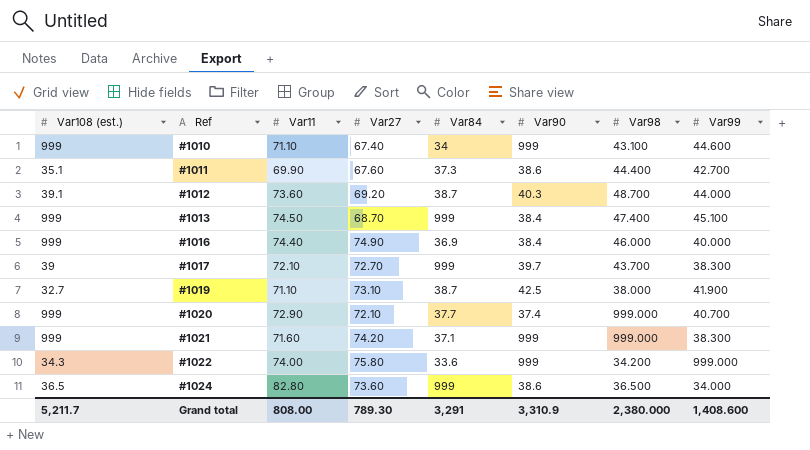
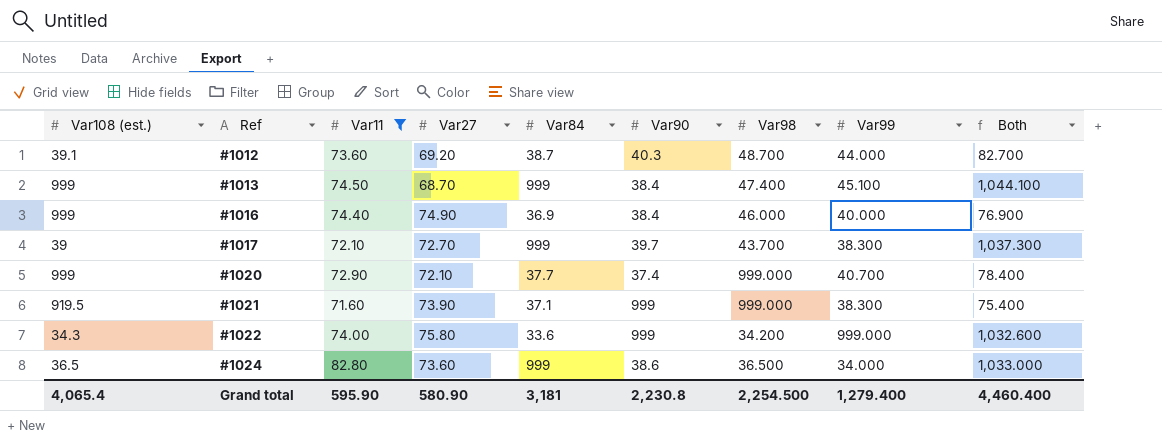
filter: none -> Var11 >= 71.60
column Both | formula: none -> [Var84] + [Var99]
#1021 | Var108 (est.): 999 -> 919.5
#1021 | Var27: 74.20 -> 73.90
Grand total | Var108 (est.): 5,211.7 -> 4,065.4
Grand total | Var11: 808.00 -> 595.90
Grand total | Var27: 789.30 -> 580.90
Grand total | Var84: 3,291 -> 3,181
Grand total | Var90: 3,310.9 -> 2,230.8
Grand total | Var98: 2,380.000 -> 2,254.500
Grand total | Var99: 1,408.600 -> 1,279.400

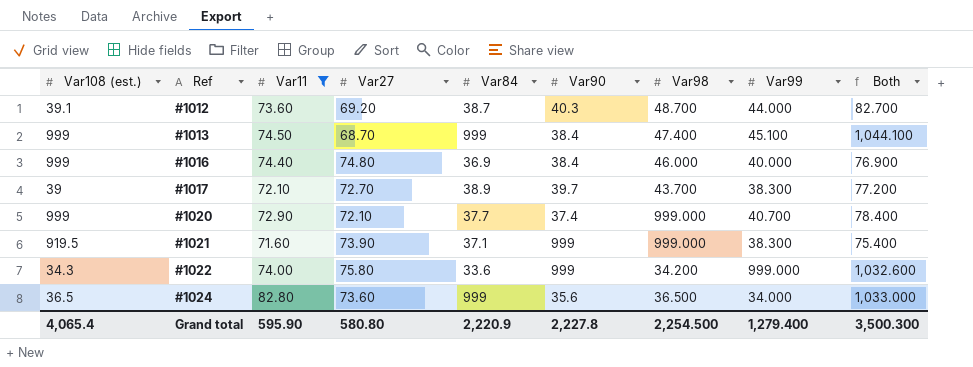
#1016 | Var27: 74.90 -> 74.80
#1017 | Var84: 999 -> 38.9
#1017 | Both: 1,037.300 -> 77.200
#1024 | Var90: 38.6 -> 35.6
Grand total | Var27: 580.90 -> 580.80
Grand total | Var84: 3,181 -> 2,220.9
Grand total | Var90: 2,230.8 -> 2,227.8
Grand total | Both: 4,460.400 -> 3,500.300

